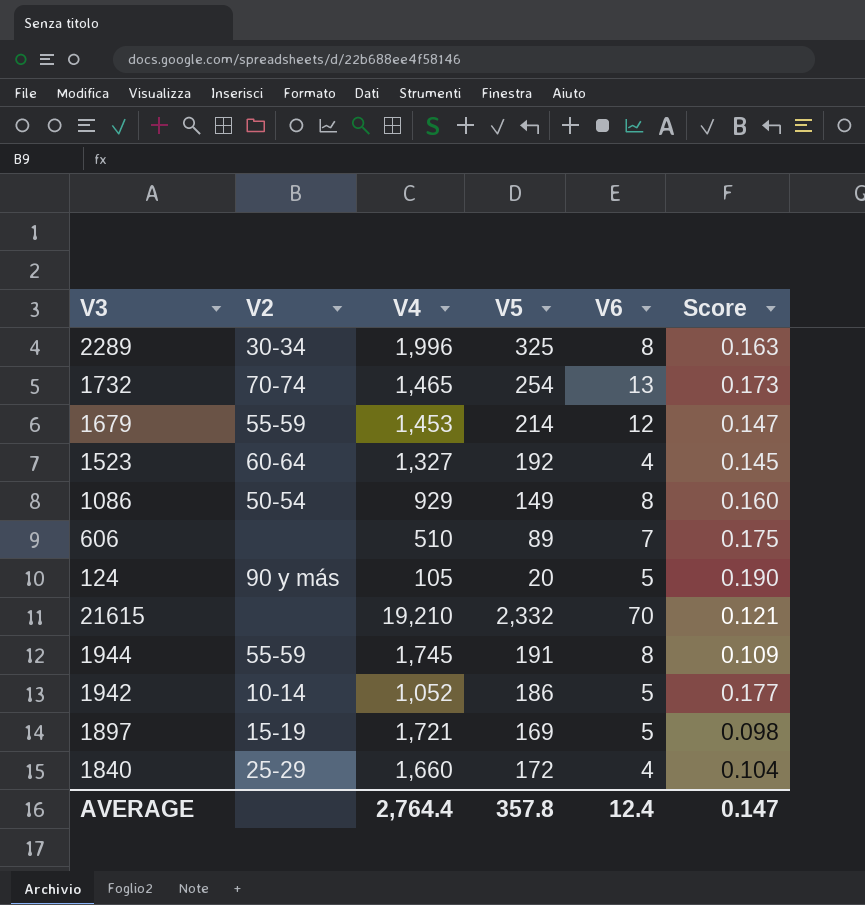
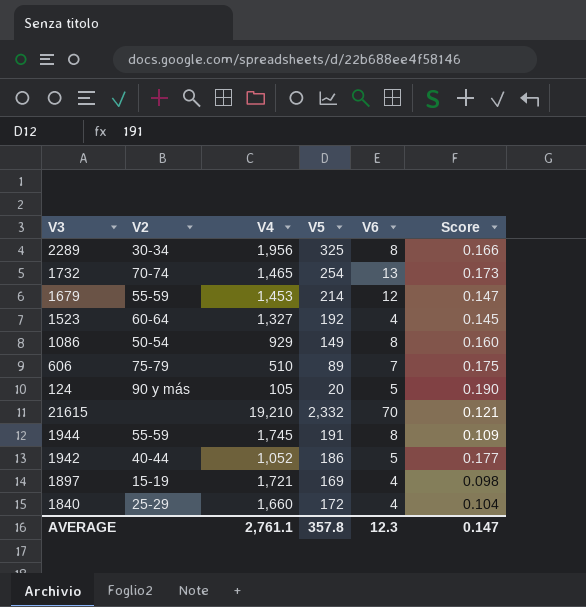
2289 | V4: 1,996 -> 1,956
2289 | Score: 0.163 -> 0.166
606 | V2: none -> 75-79
1942 | V2: 10-14 -> 40-44
1897 | V6: 5 -> 4
AVERAGE | V4: 2,764.4 -> 2,761.1
AVERAGE | V6: 12.4 -> 12.3

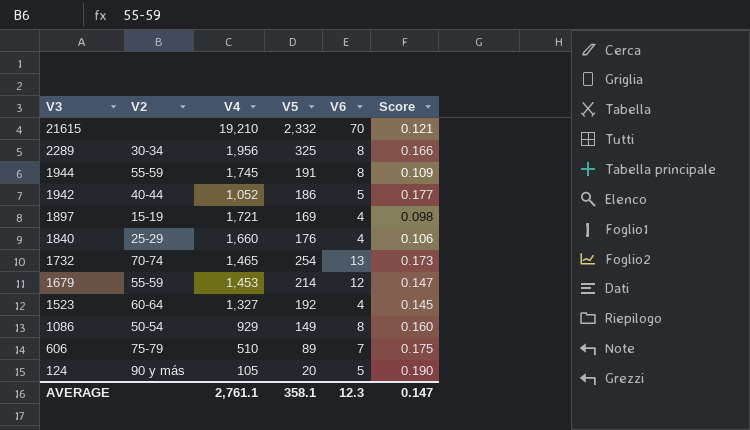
row order: none -> V3 descending
1840 | V5: 172 -> 176
1840 | Score: 0.104 -> 0.106
AVERAGE | V5: 357.8 -> 358.1

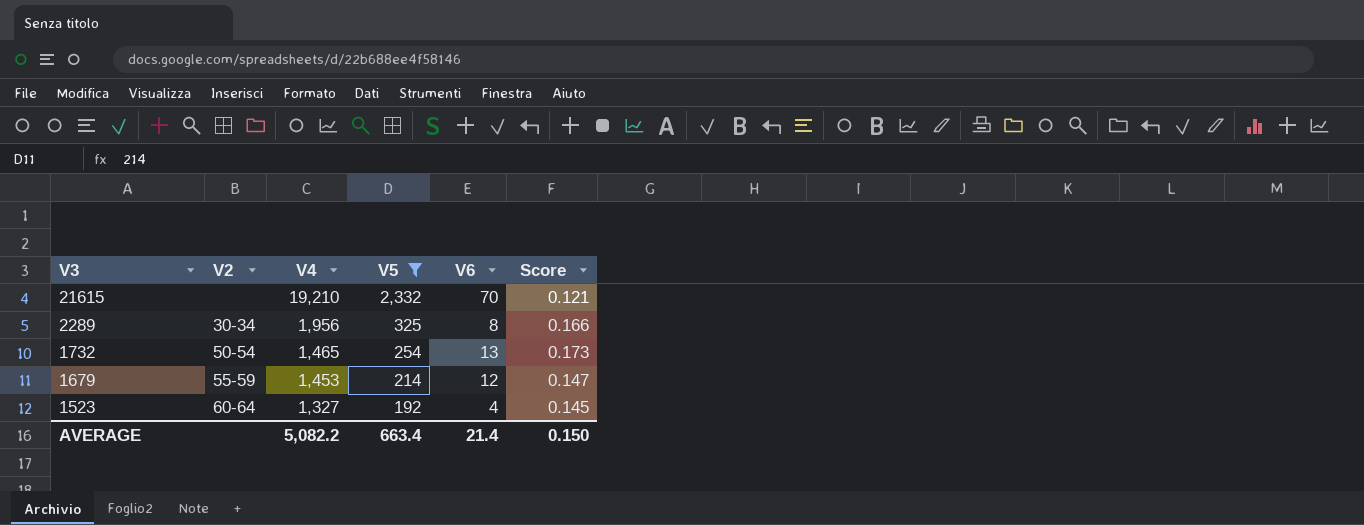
filter: none -> V5 >= 192
1732 | V2: 70-74 -> 50-54
AVERAGE | V4: 2,761.1 -> 5,082.2
AVERAGE | V5: 358.1 -> 663.4
AVERAGE | V6: 12.3 -> 21.4
AVERAGE | Score: 0.147 -> 0.150

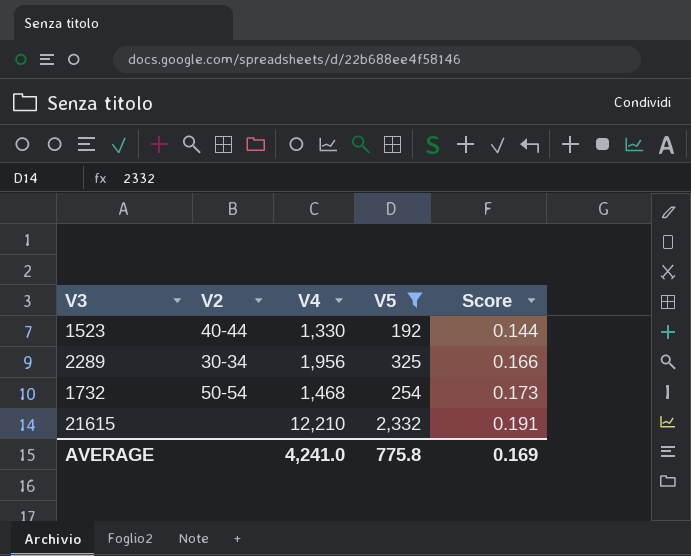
row order: V3 descending -> Score ascending
column V6 | position: 5 -> none
row 1679: 55-59 | 1,453 | 214 | 12 | 0.147 -> none
1523 | V2: 60-64 -> 40-44
1523 | V4: 1,327 -> 1,330
1523 | Score: 0.145 -> 0.144
1732 | V4: 1,465 -> 1,468
21615 | V4: 19,210 -> 12,210
21615 | Score: 0.121 -> 0.191
AVERAGE | V4: 5,082.2 -> 4,241.0
AVERAGE | V5: 663.4 -> 775.8
AVERAGE | Score: 0.150 -> 0.169

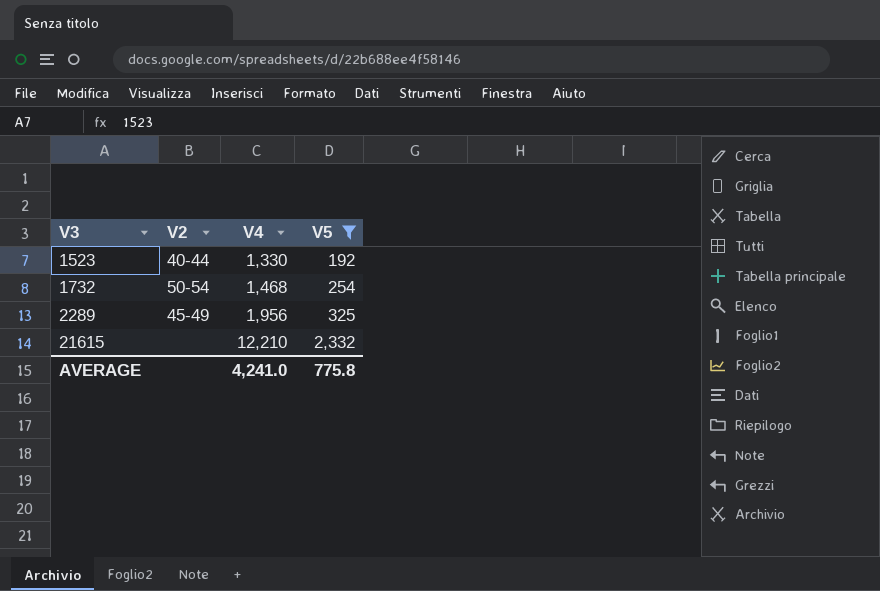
row order: Score ascending -> V3 ascending
column Score | formula: [V5] / [V4] -> none
2289 | V2: 30-34 -> 45-49

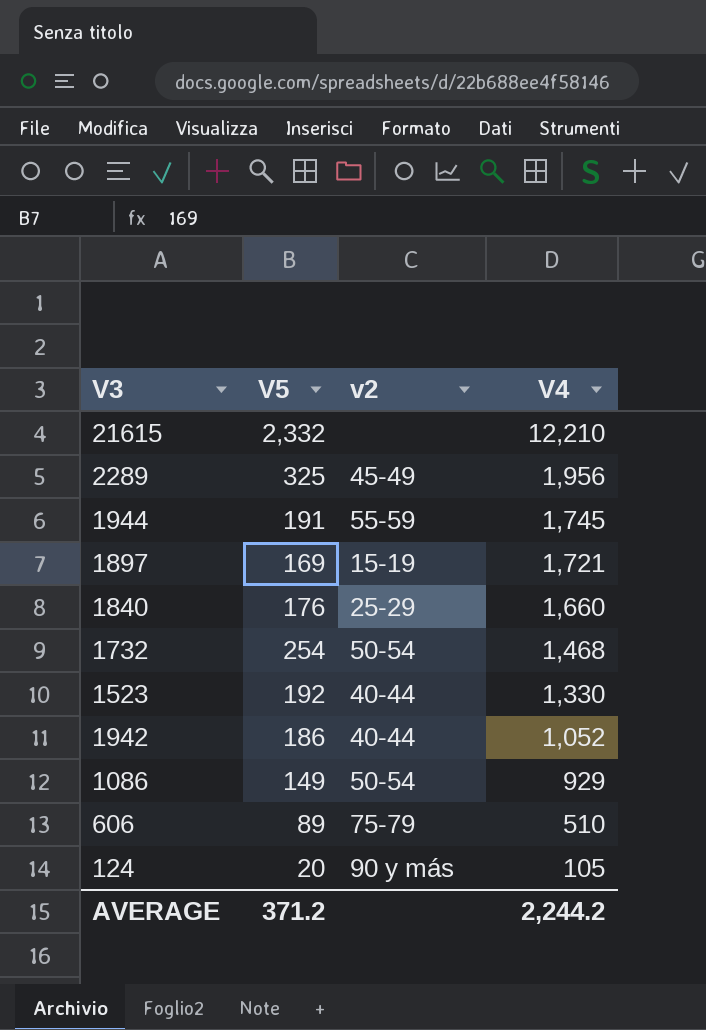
filter: V5 >= 192 -> none
row order: V3 ascending -> V4 descending
column V5 | position: 4 -> 2
column name: V2 -> v2
AVERAGE | V5: 775.8 -> 371.2
AVERAGE | V4: 4,241.0 -> 2,244.2

